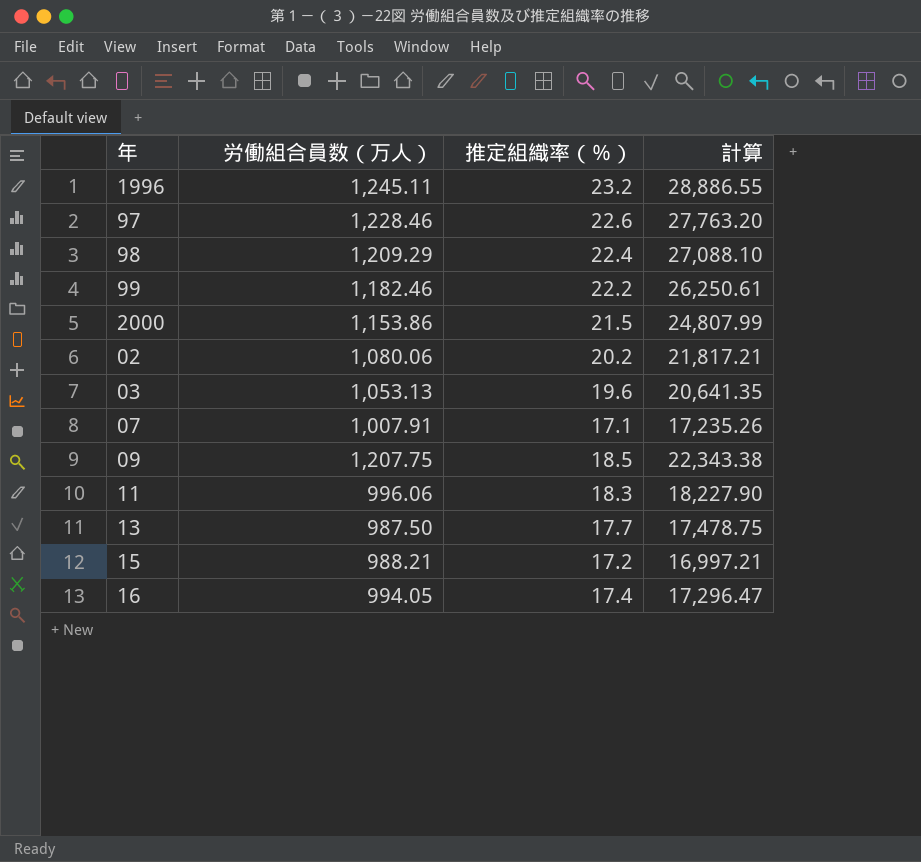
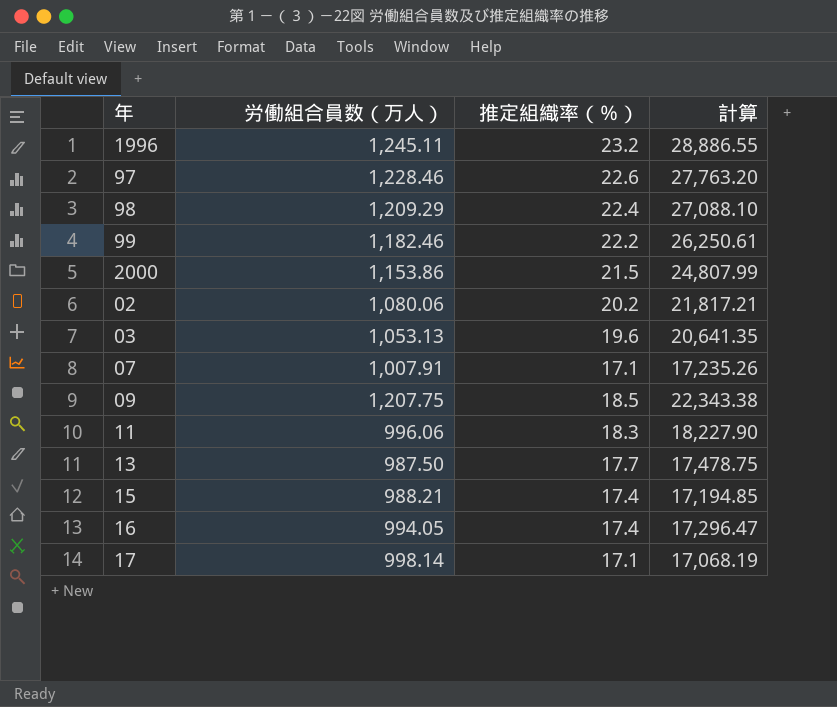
15 | 推定組織率（％）: 17.2 -> 17.4
15 | 計算: 16,997.21 -> 17,194.85
row 17: none -> 998.14 | 17.1 | 17,068.19

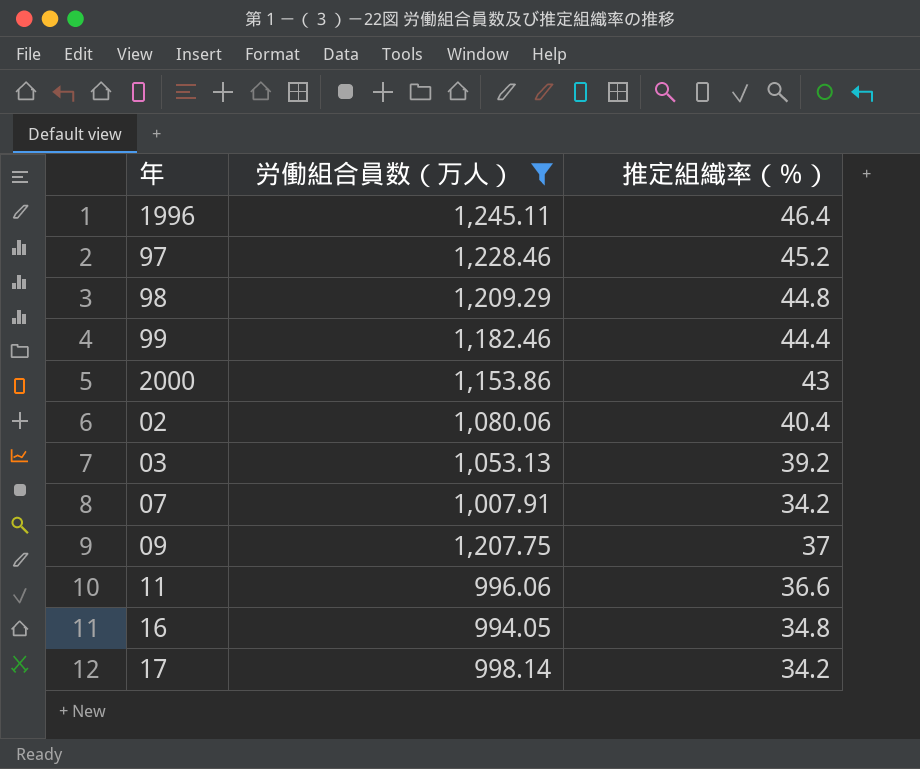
filter: none -> 労働組合員数（万人） >= 994.05
column 計算 | formula: [労働組合員数（万人）] * [推定組織率（％）] -> none
1996 | 推定組織率（％）: 23.2 -> 46.4
97 | 推定組織率（％）: 22.6 -> 45.2
98 | 推定組織率（％）: 22.4 -> 44.8
99 | 推定組織率（％）: 22.2 -> 44.4
2000 | 推定組織率（％）: 21.5 -> 43
02 | 推定組織率（％）: 20.2 -> 40.4
03 | 推定組織率（％）: 19.6 -> 39.2
07 | 推定組織率（％）: 17.1 -> 34.2
09 | 推定組織率（％）: 18.5 -> 37
11 | 推定組織率（％）: 18.3 -> 36.6
16 | 推定組織率（％）: 17.4 -> 34.8
17 | 推定組織率（％）: 17.1 -> 34.2

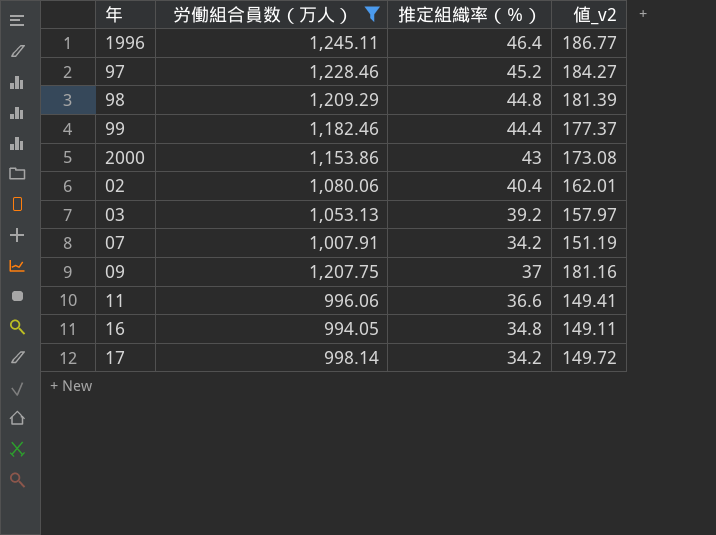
column 値_v2 | formula: none -> [労働組合員数（万人）] * 0.15

